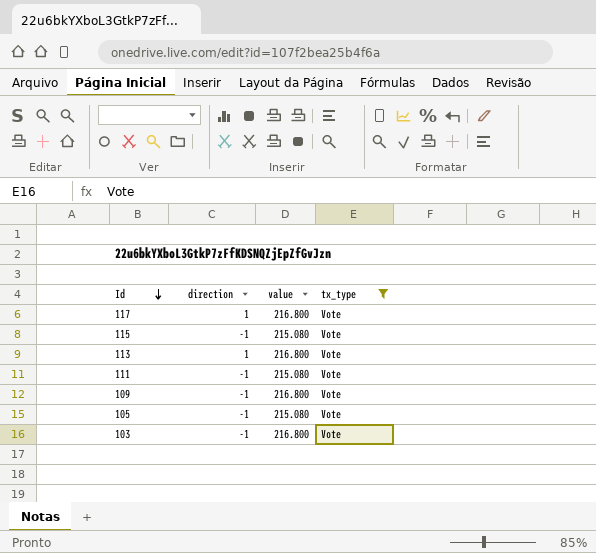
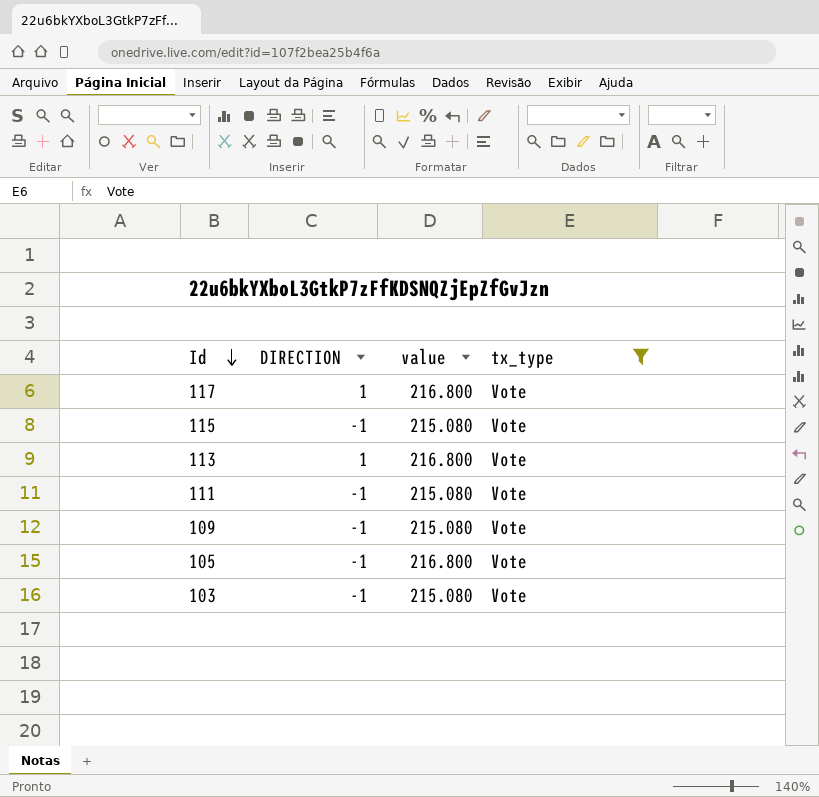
column name: direction -> DIRECTION
109 | value: 216.800 -> 215.080
105 | value: 215.080 -> 216.800
103 | value: 216.800 -> 215.080

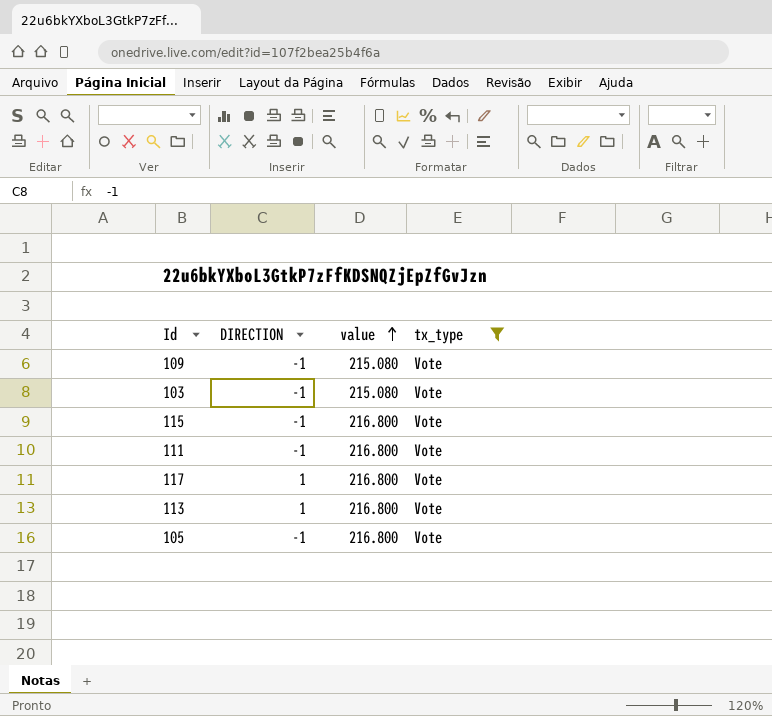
row order: Id descending -> value ascending
115 | value: 215.080 -> 216.800
111 | value: 215.080 -> 216.800

